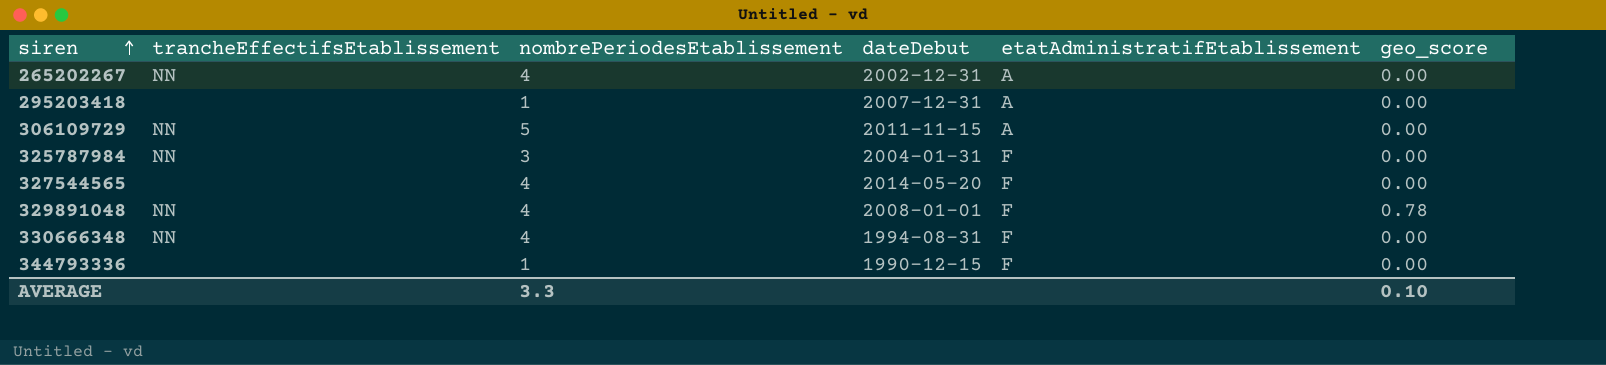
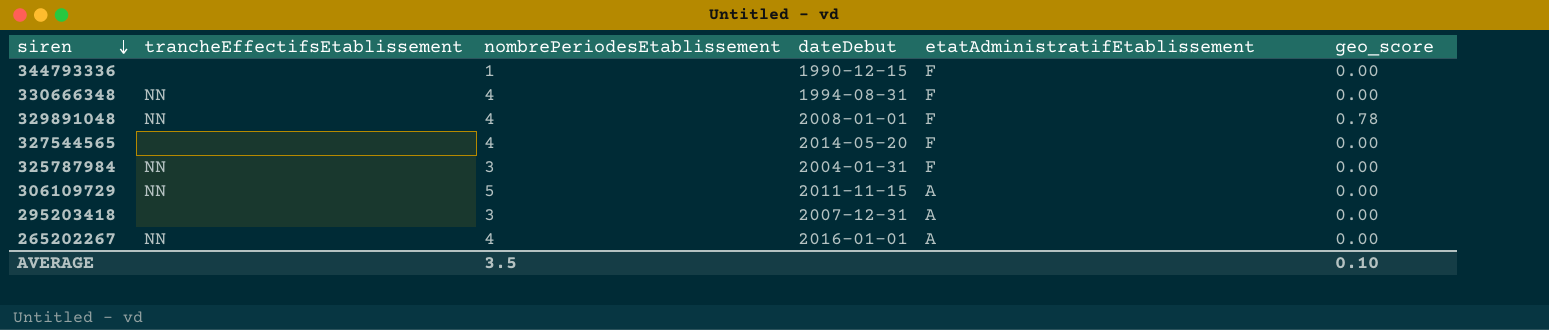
row order: siren ascending -> siren descending
295203418 | nombrePeriodesEtablissement: 1 -> 3
265202267 | dateDebut: 2002-12-31 -> 2016-01-01
AVERAGE | nombrePeriodesEtablissement: 3.3 -> 3.5

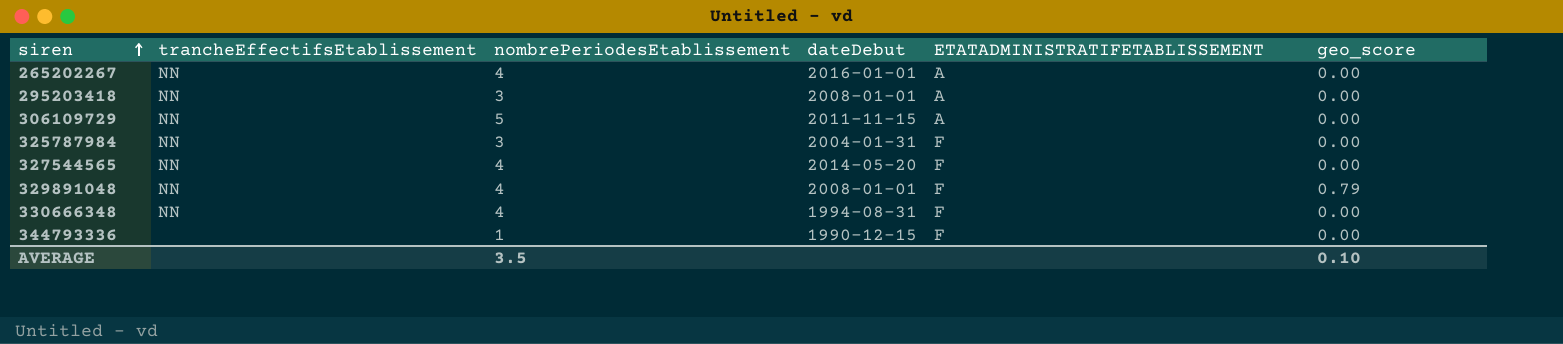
row order: siren descending -> siren ascending
column name: etatAdministratifEtablissement -> ETATADMINISTRATIFETABLISSEMENT
295203418 | trancheEffectifsEtablissement: none -> NN
295203418 | dateDebut: 2007-12-31 -> 2008-01-01
327544565 | trancheEffectifsEtablissement: none -> NN
329891048 | geo_score: 0.78 -> 0.79

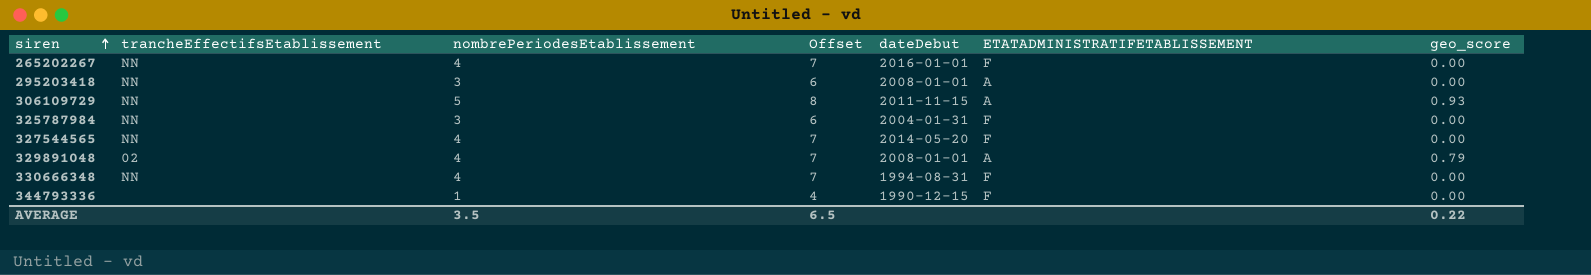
column Offset | formula: none -> [nombrePeriodesEtablissement] + 3
265202267 | ETATADMINISTRATIFETABLISSEMENT: A -> F
306109729 | geo_score: 0.00 -> 0.93
329891048 | trancheEffectifsEtablissement: NN -> 02
329891048 | ETATADMINISTRATIFETABLISSEMENT: F -> A
AVERAGE | geo_score: 0.10 -> 0.22

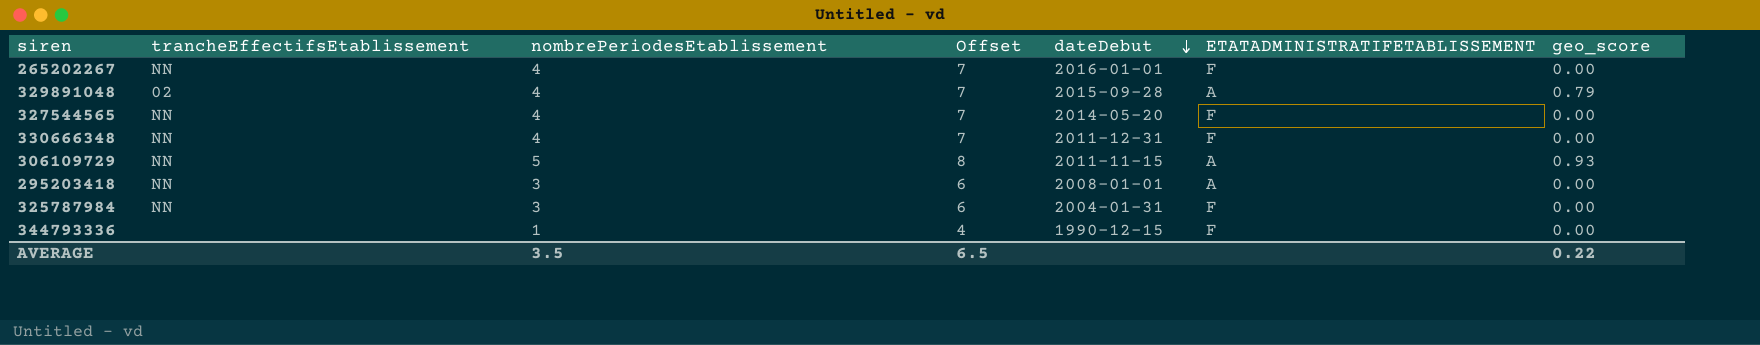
row order: siren ascending -> dateDebut descending
329891048 | dateDebut: 2008-01-01 -> 2015-09-28
330666348 | dateDebut: 1994-08-31 -> 2011-12-31

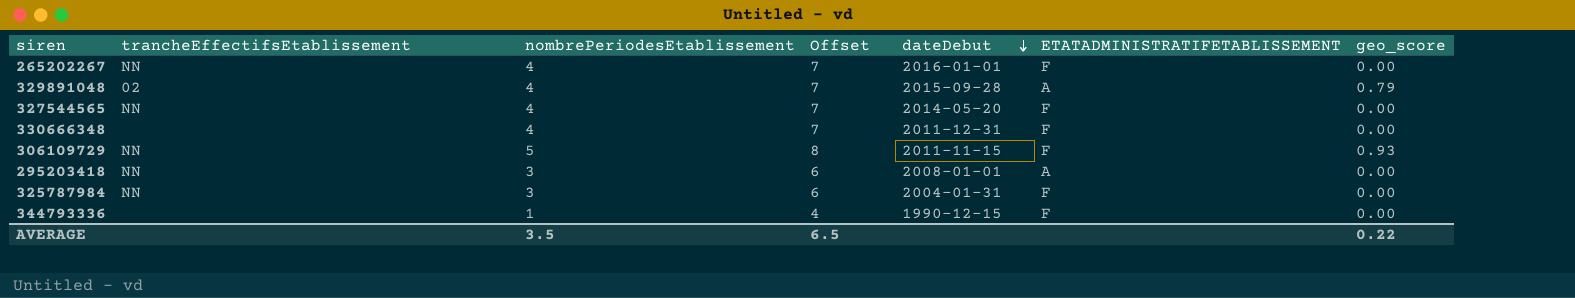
330666348 | trancheEffectifsEtablissement: NN -> none
306109729 | ETATADMINISTRATIFETABLISSEMENT: A -> F

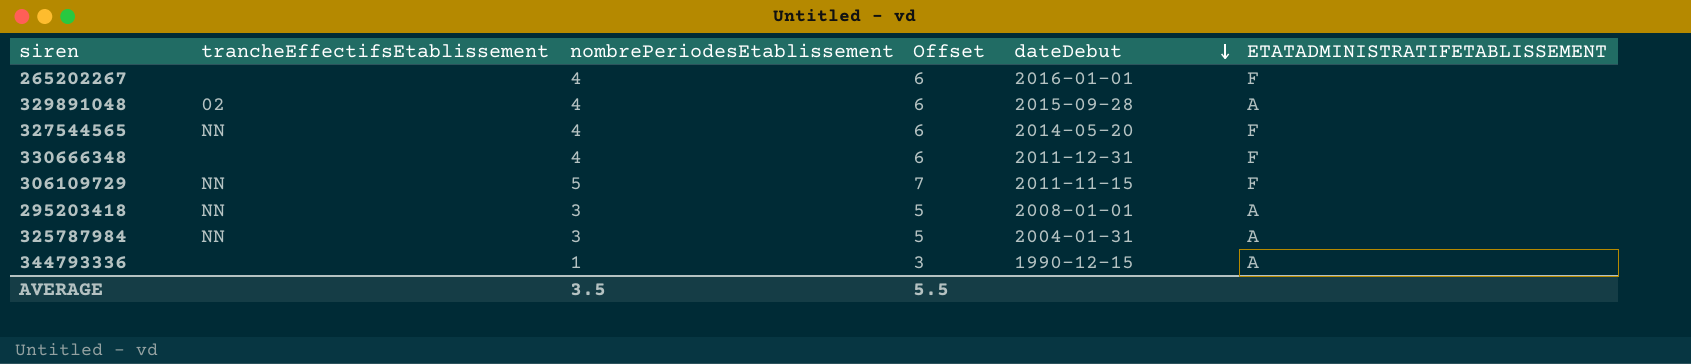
column geo_score | position: 7 -> none
column Offset | formula: [nombrePeriodesEtablissement] + 3 -> [nombrePeriodesEtablissement] + 2
265202267 | trancheEffectifsEtablissement: NN -> none
325787984 | ETATADMINISTRATIFETABLISSEMENT: F -> A
344793336 | ETATADMINISTRATIFETABLISSEMENT: F -> A
AVERAGE | Offset: 6.5 -> 5.5

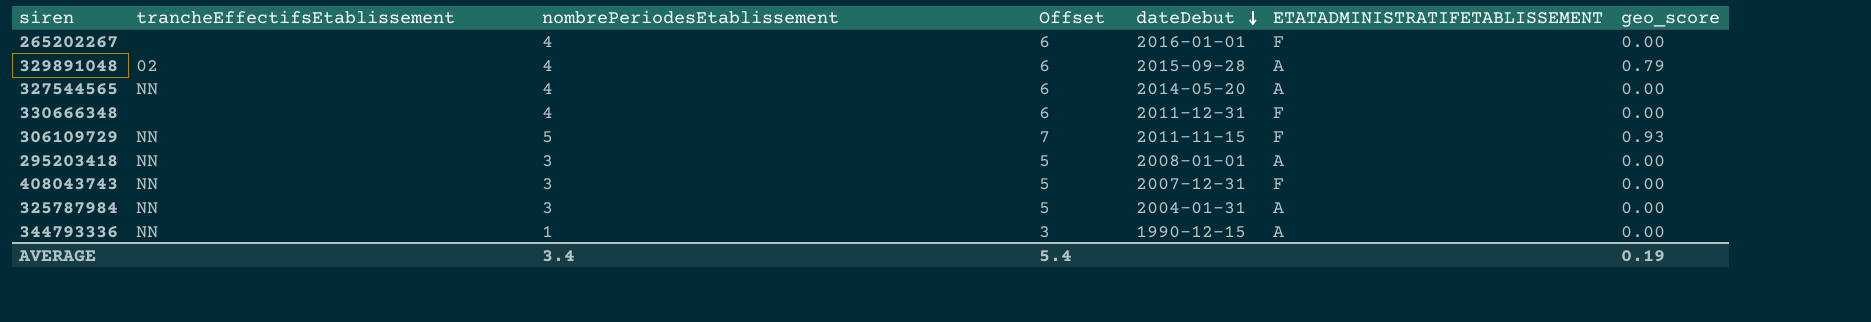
column geo_score | position: none -> 7
327544565 | ETATADMINISTRATIFETABLISSEMENT: F -> A
row 408043743: none -> NN | 3 | 5 | 2007-12-31 | F | 0.00
344793336 | trancheEffectifsEtablissement: none -> NN
AVERAGE | nombrePeriodesEtablissement: 3.5 -> 3.4
AVERAGE | Offset: 5.5 -> 5.4

